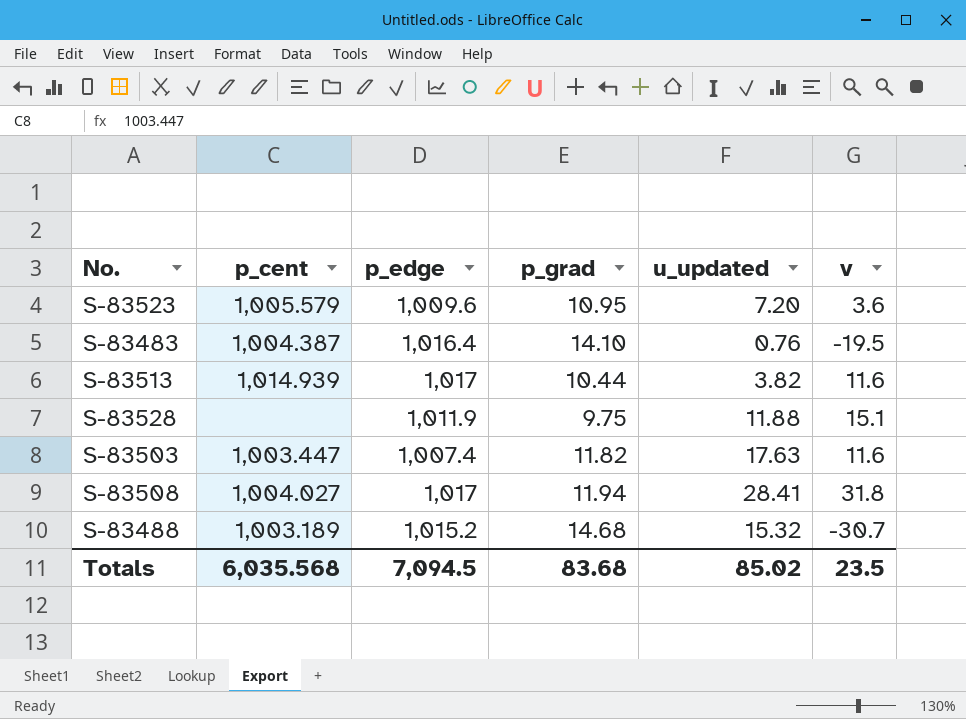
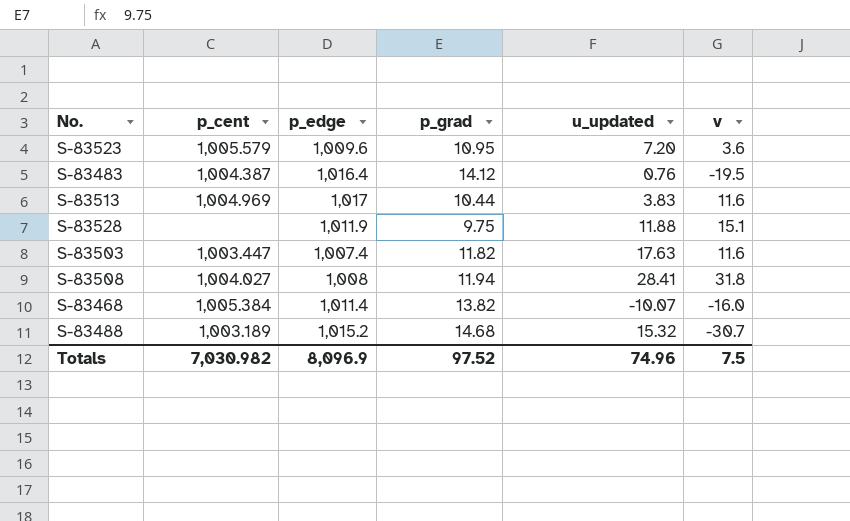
S-83483 | p_grad: 14.10 -> 14.12
S-83513 | p_cent: 1,014.939 -> 1,004.969
S-83513 | u_updated: 3.82 -> 3.83
S-83508 | p_edge: 1,017 -> 1,008
row S-83468: none -> 1,005.384 | 1,011.4 | 13.82 | -10.07 | -16.0
Totals | p_cent: 6,035.568 -> 7,030.982
Totals | p_edge: 7,094.5 -> 8,096.9
Totals | p_grad: 83.68 -> 97.52
Totals | u_updated: 85.02 -> 74.96
Totals | v: 23.5 -> 7.5

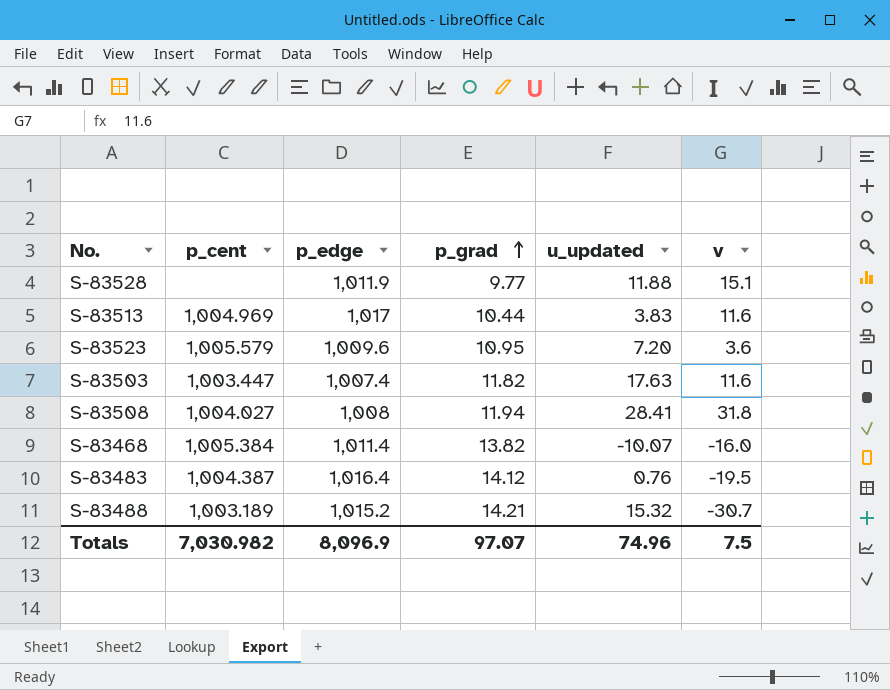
row order: none -> p_grad ascending
S-83528 | p_grad: 9.75 -> 9.77
S-83488 | p_grad: 14.68 -> 14.21
Totals | p_grad: 97.52 -> 97.07

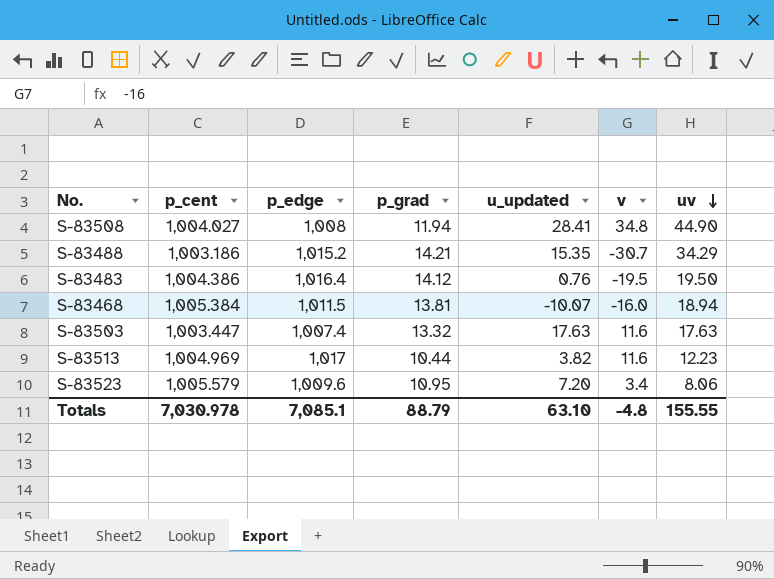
row order: p_grad ascending -> uv descending
column uv | position: none -> 7
row S-83528: none | 1,011.9 | 9.77 | 11.88 | 15.1 -> none
S-83508 | v: 31.8 -> 34.8
S-83488 | p_cent: 1,003.189 -> 1,003.186
S-83488 | u_updated: 15.32 -> 15.35
S-83483 | p_cent: 1,004.387 -> 1,004.386
S-83468 | p_edge: 1,011.4 -> 1,011.5
S-83468 | p_grad: 13.82 -> 13.81
S-83503 | p_grad: 11.82 -> 13.32
S-83513 | u_updated: 3.83 -> 3.82
S-83523 | v: 3.6 -> 3.4
Totals | p_cent: 7,030.982 -> 7,030.978
Totals | p_edge: 8,096.9 -> 7,085.1
Totals | p_grad: 97.07 -> 88.79
Totals | u_updated: 74.96 -> 63.10
Totals | v: 7.5 -> -4.8

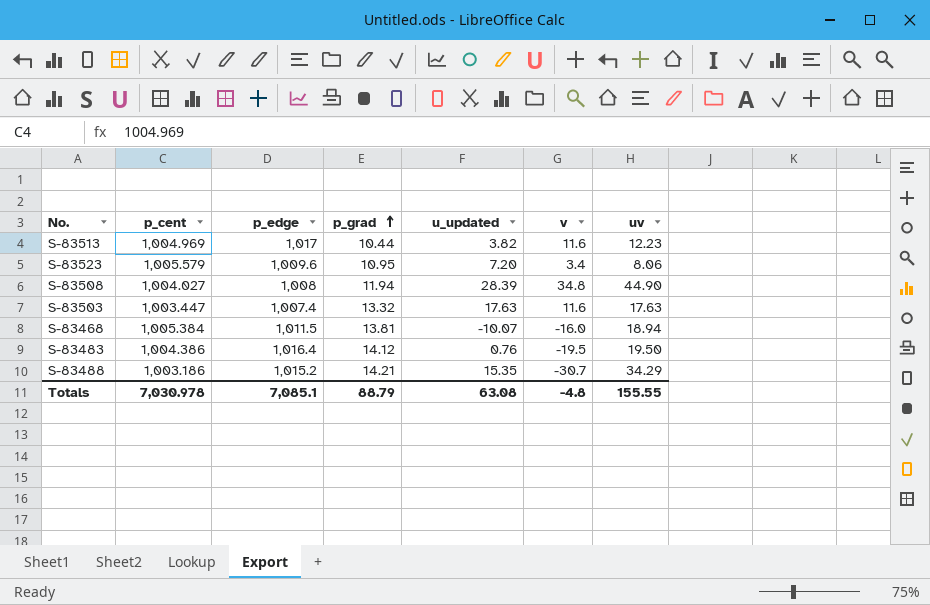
row order: uv descending -> p_grad ascending
S-83508 | u_updated: 28.41 -> 28.39
Totals | u_updated: 63.10 -> 63.08

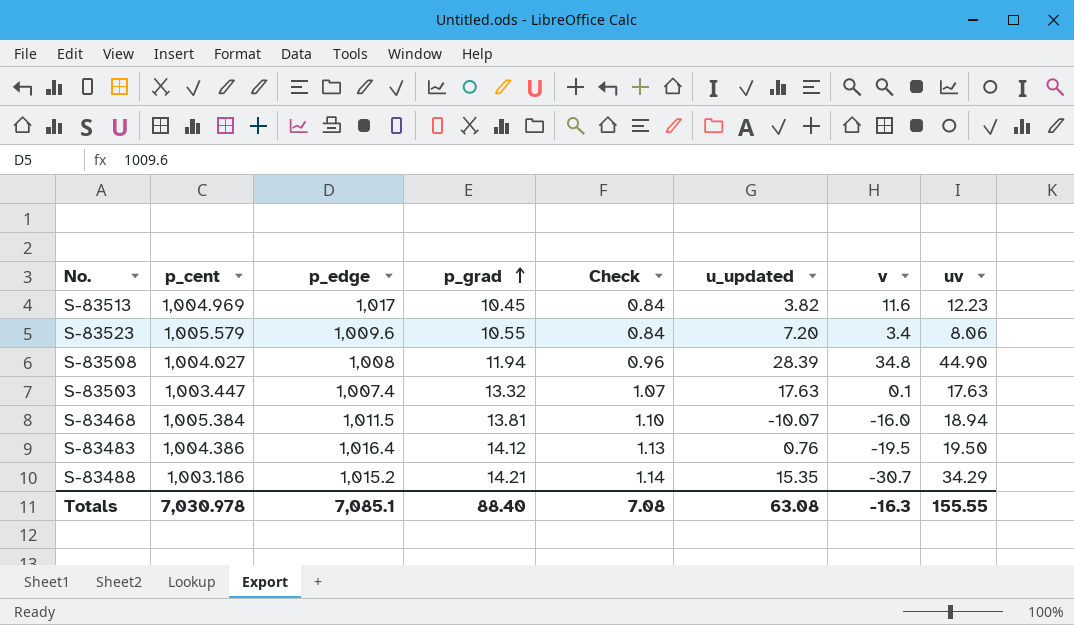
column Check | formula: none -> [p_grad] * 0.08
S-83513 | p_grad: 10.44 -> 10.45
S-83523 | p_grad: 10.95 -> 10.55
S-83503 | v: 11.6 -> 0.1
Totals | p_grad: 88.79 -> 88.40
Totals | v: -4.8 -> -16.3

